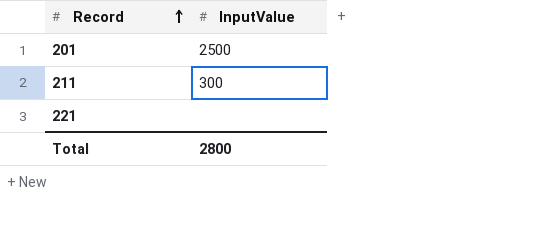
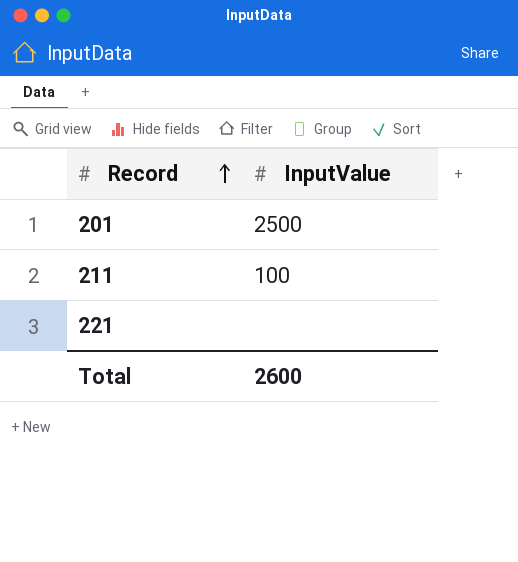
211 | InputValue: 300 -> 100
Total | InputValue: 2800 -> 2600

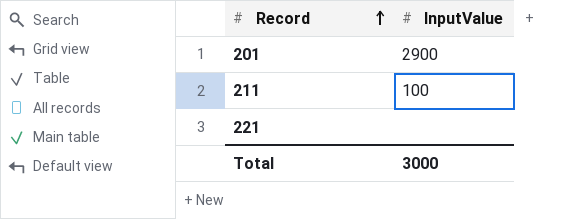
201 | InputValue: 2500 -> 2900
Total | InputValue: 2600 -> 3000

